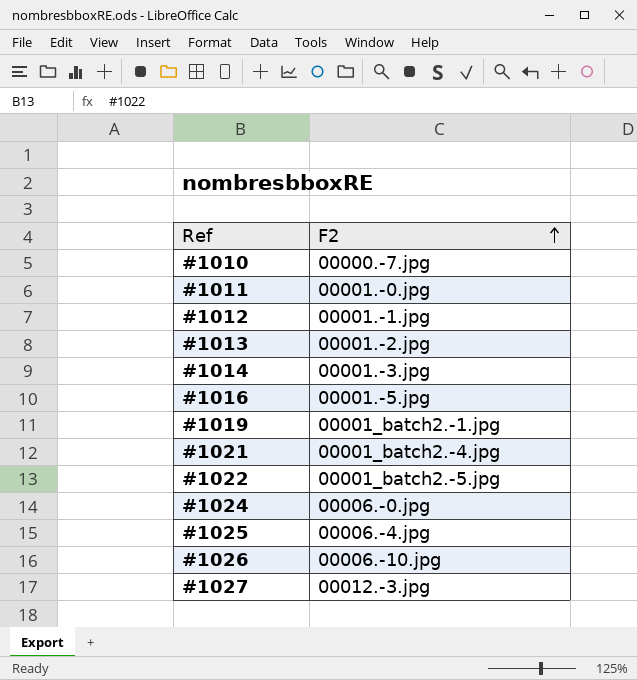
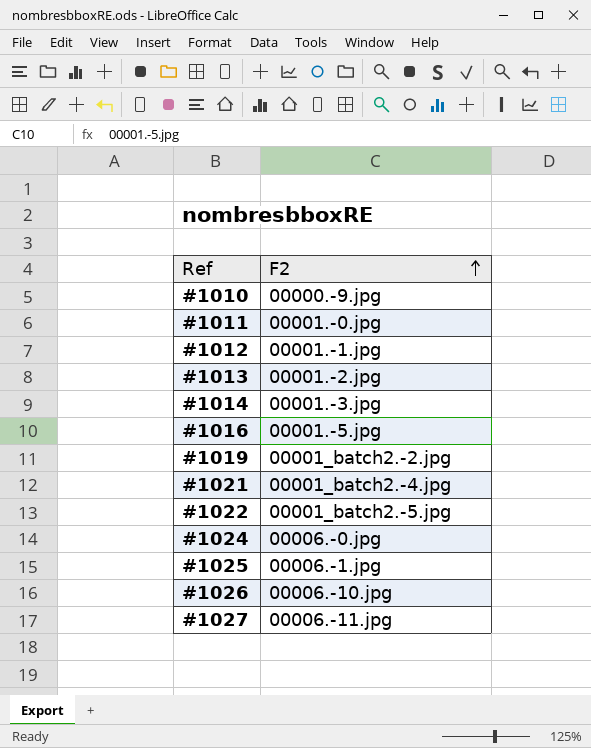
#1010 | F2: 00000.-7.jpg -> 00000.-9.jpg
#1019 | F2: 00001_batch2.-1.jpg -> 00001_batch2.-2.jpg
#1025 | F2: 00006.-4.jpg -> 00006.-1.jpg
#1027 | F2: 00012.-3.jpg -> 00006.-11.jpg

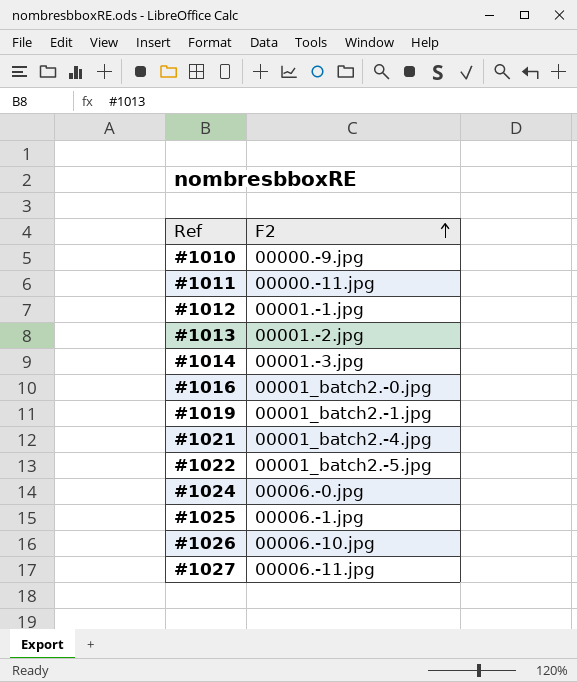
#1011 | F2: 00001.-0.jpg -> 00000.-11.jpg
#1016 | F2: 00001.-5.jpg -> 00001_batch2.-0.jpg
#1019 | F2: 00001_batch2.-2.jpg -> 00001_batch2.-1.jpg

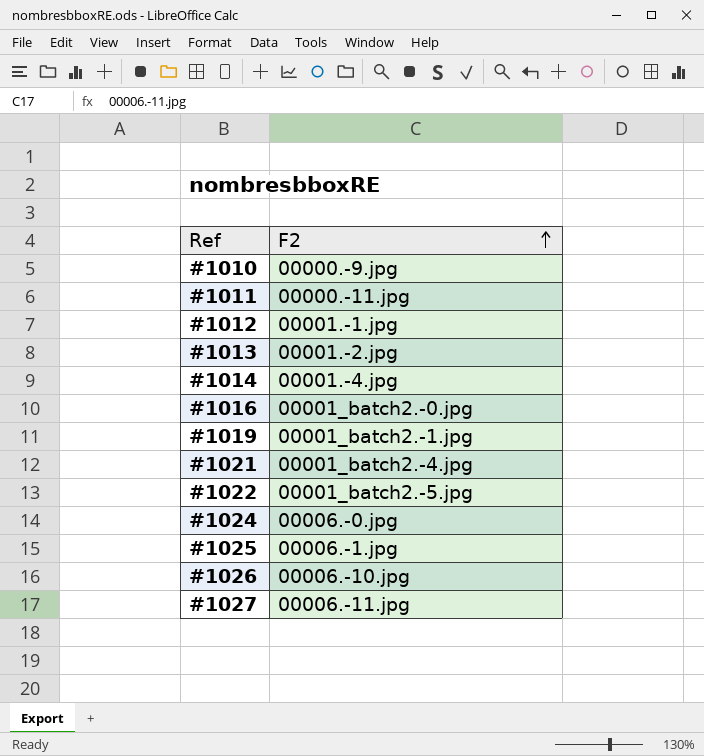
#1014 | F2: 00001.-3.jpg -> 00001.-4.jpg

